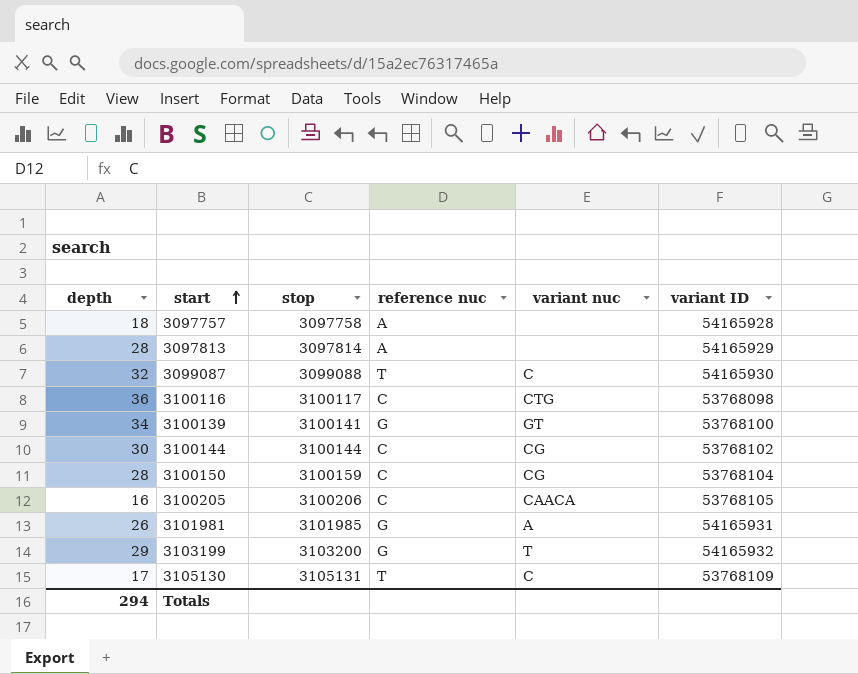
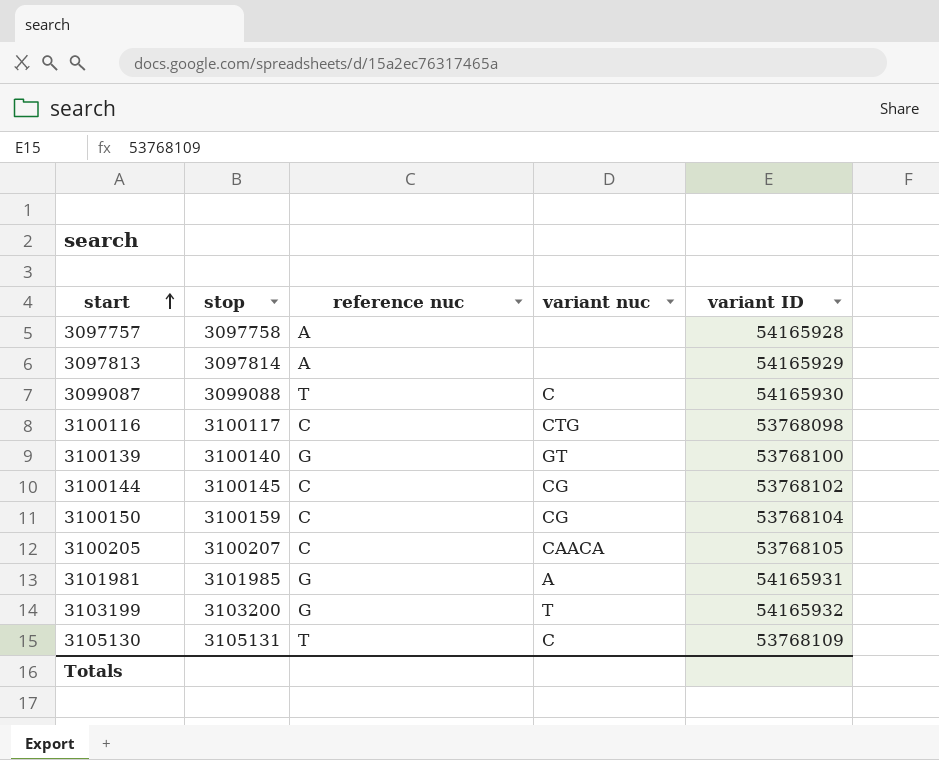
column depth | position: 1 -> none
3100139 | stop: 3100141 -> 3100140
3100144 | stop: 3100144 -> 3100145
3100205 | stop: 3100206 -> 3100207

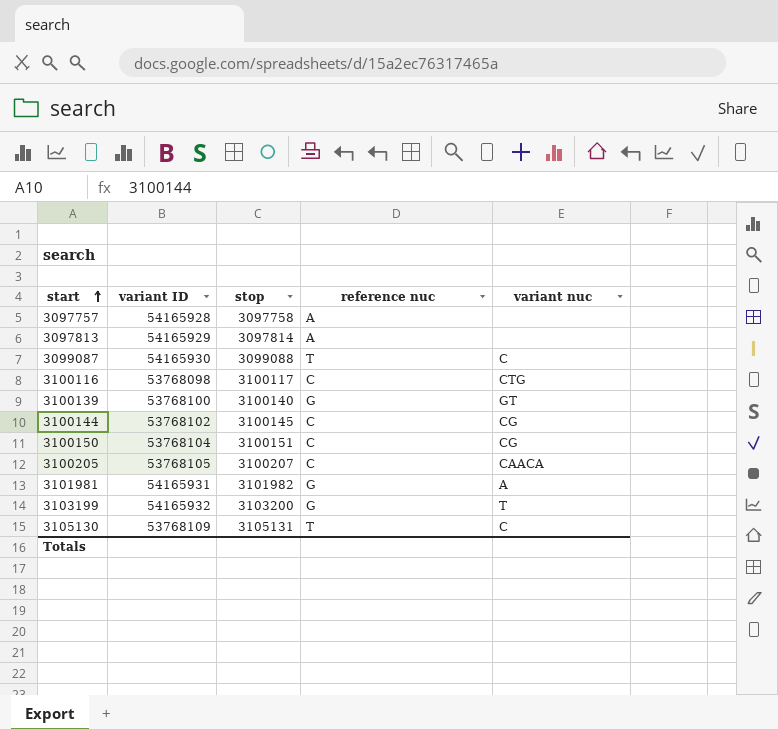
column variant ID | position: 5 -> 2
3100150 | stop: 3100159 -> 3100151
3101981 | stop: 3101985 -> 3101982

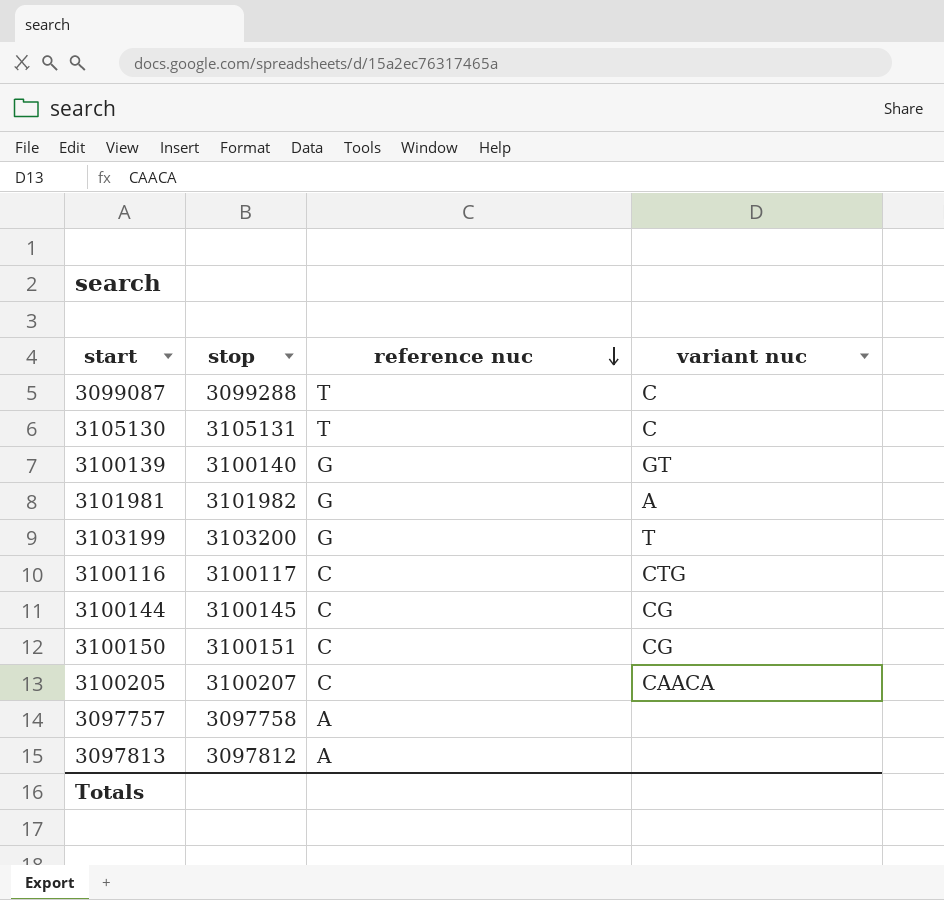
row order: start ascending -> reference nuc descending
column variant ID | position: 2 -> none
3099087 | stop: 3099088 -> 3099288
3097813 | stop: 3097814 -> 3097812

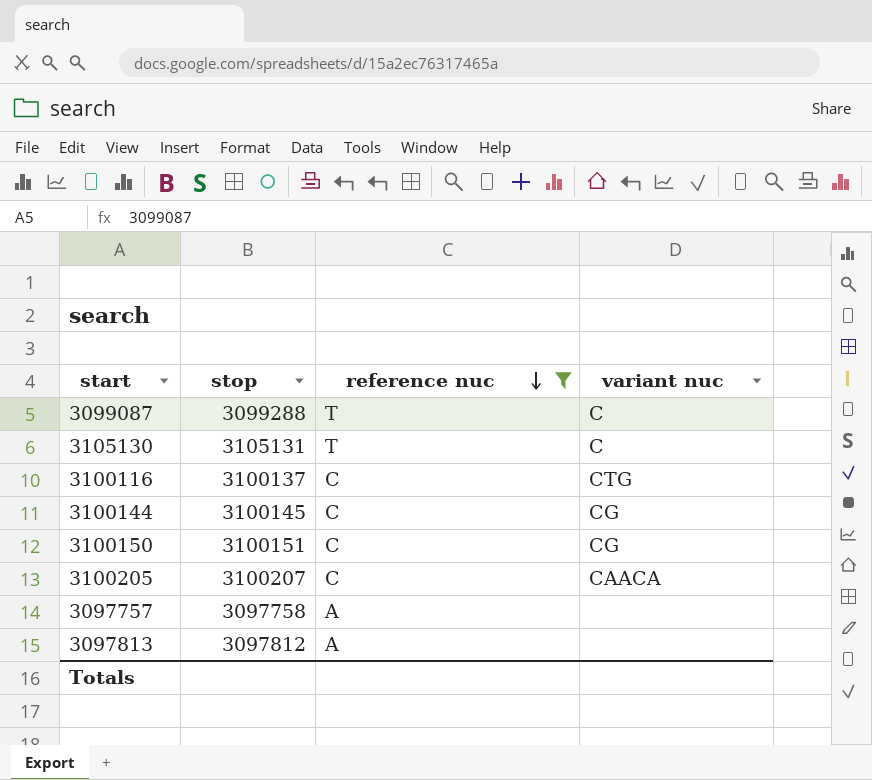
filter: none -> reference nuc != G
3100116 | stop: 3100117 -> 3100137

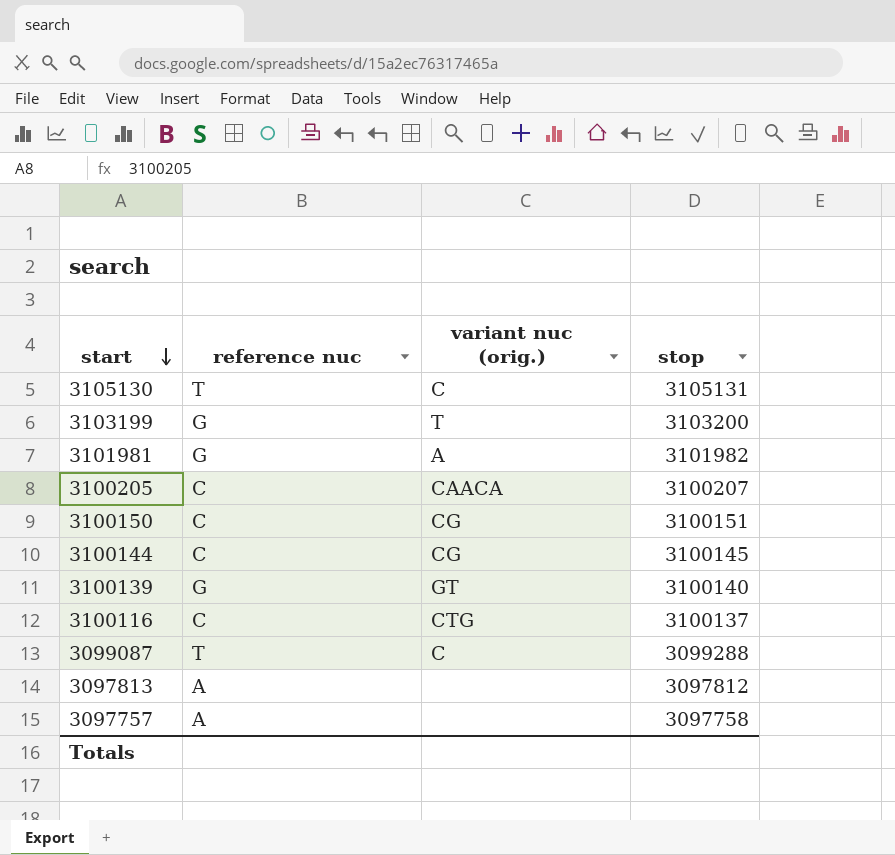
filter: reference nuc != G -> none
row order: reference nuc descending -> start descending
column name: variant nuc -> variant nuc (orig.)
column stop | position: 2 -> 4

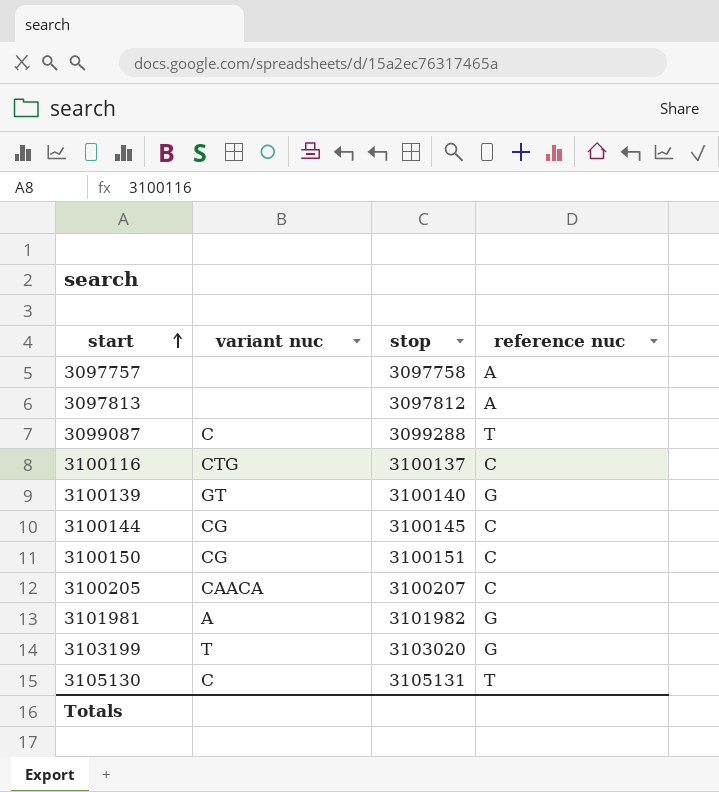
row order: start descending -> start ascending
column name: variant nuc (orig.) -> variant nuc
column reference nuc | position: 2 -> 4
3103199 | stop: 3103200 -> 3103020

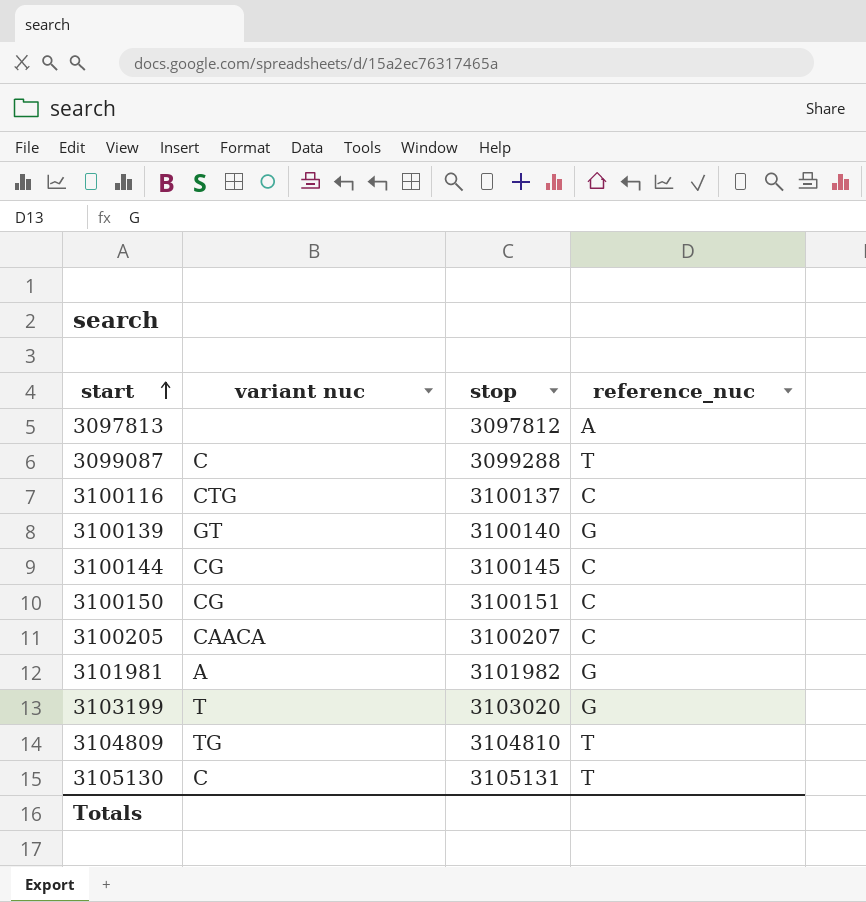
column name: reference nuc -> reference_nuc
row 3097757: none | 3097758 | A -> none
row 3104809: none -> TG | 3104810 | T

